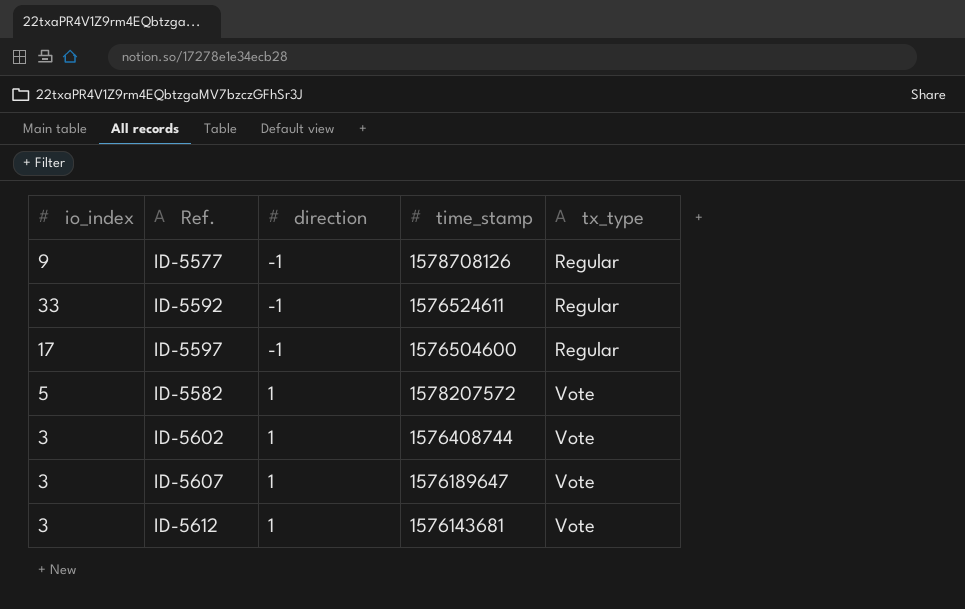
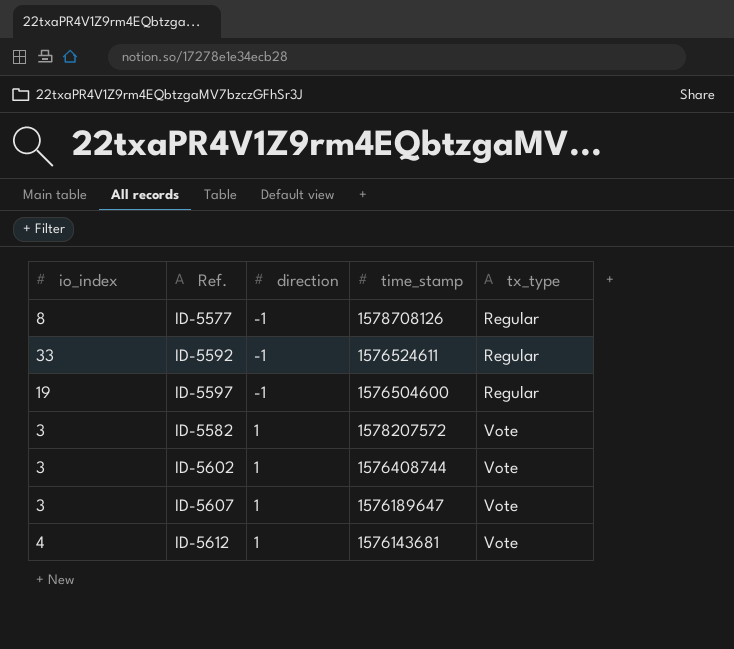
ID-5577 | io_index: 9 -> 8
ID-5597 | io_index: 17 -> 19
ID-5582 | io_index: 5 -> 3
ID-5612 | io_index: 3 -> 4

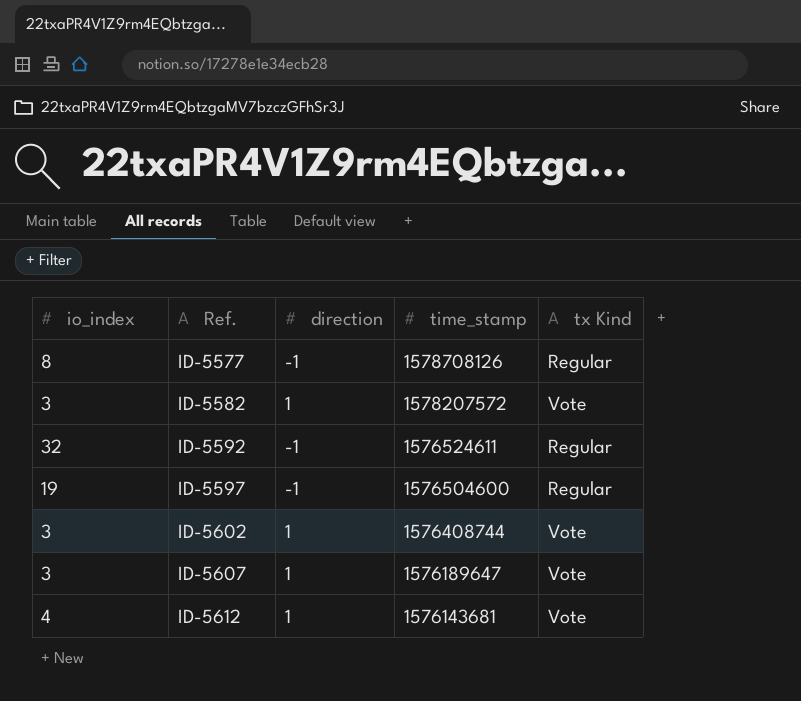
row order: direction ascending -> Ref. ascending
column name: tx_type -> tx Kind
ID-5592 | io_index: 33 -> 32

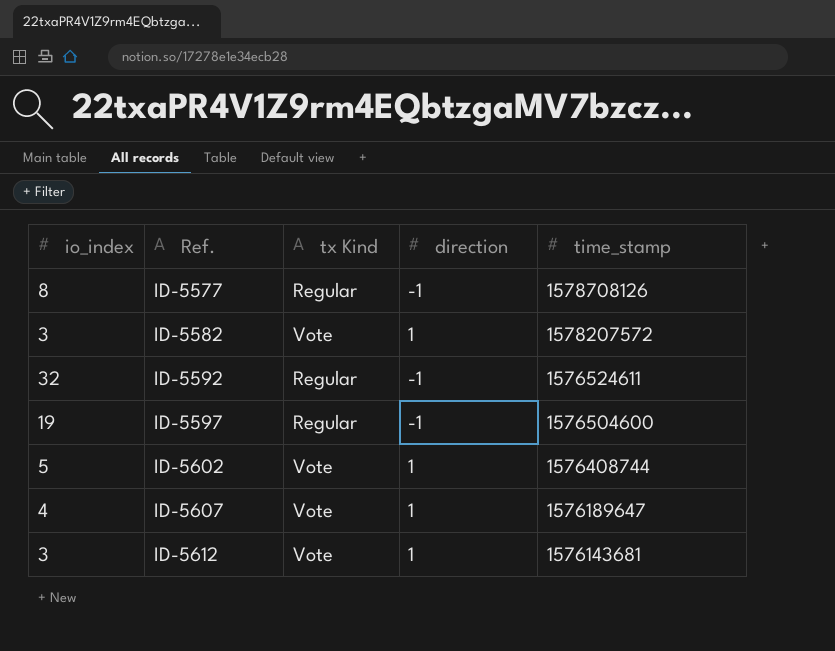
column tx Kind | position: 5 -> 3
ID-5602 | io_index: 3 -> 5
ID-5607 | io_index: 3 -> 4
ID-5612 | io_index: 4 -> 3

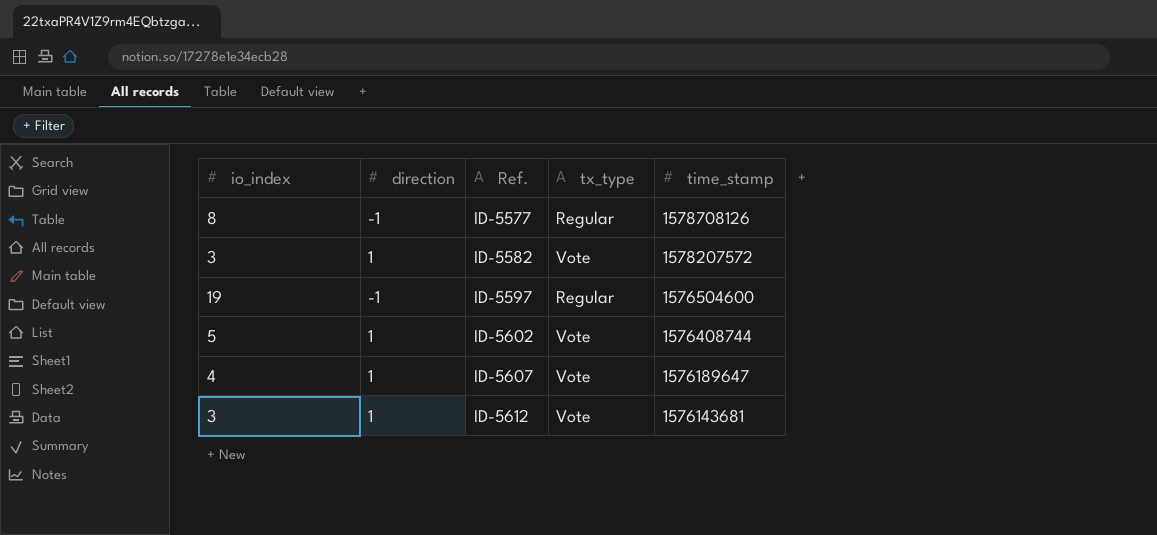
column direction | position: 4 -> 2
column name: tx Kind -> tx_type
row ID-5592: 32 | Regular | -1 | 1576524611 -> none

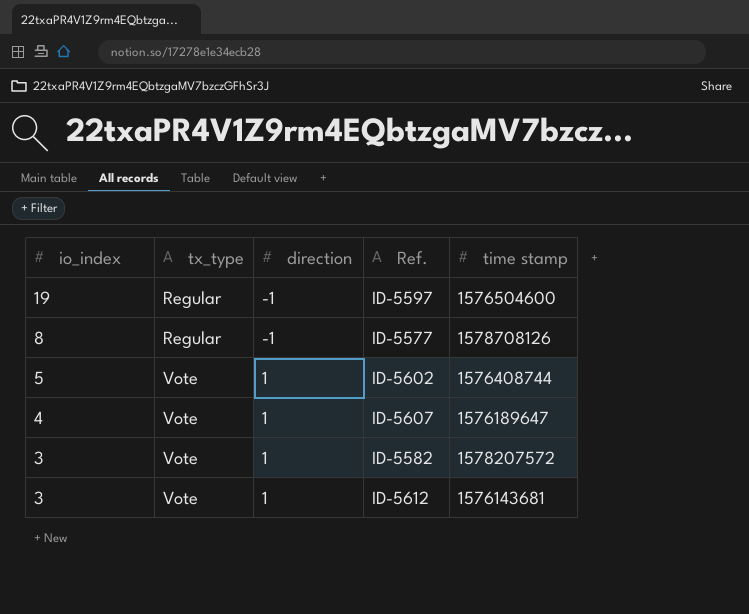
row order: Ref. ascending -> io_index descending
column tx_type | position: 4 -> 2
column name: time_stamp -> time stamp

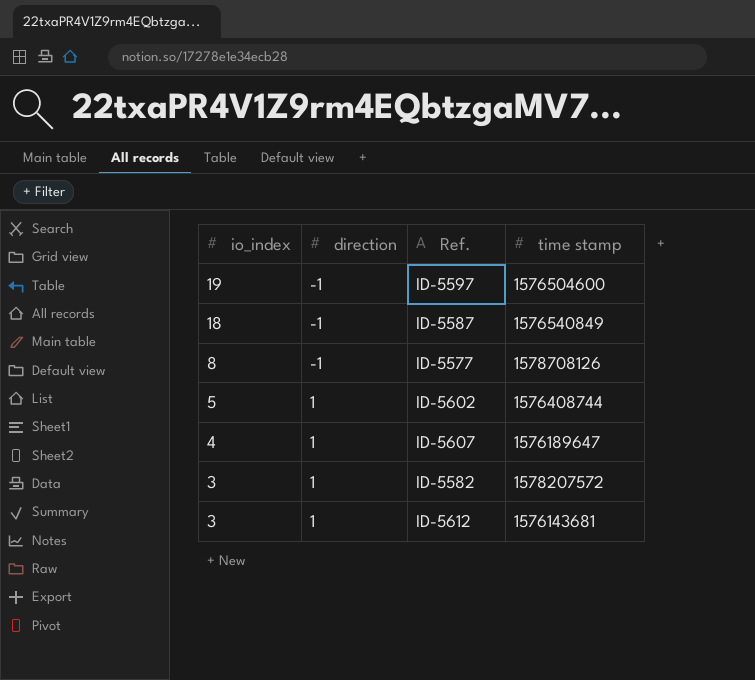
column tx_type | position: 2 -> none
row ID-5587: none -> 18 | -1 | 1576540849

